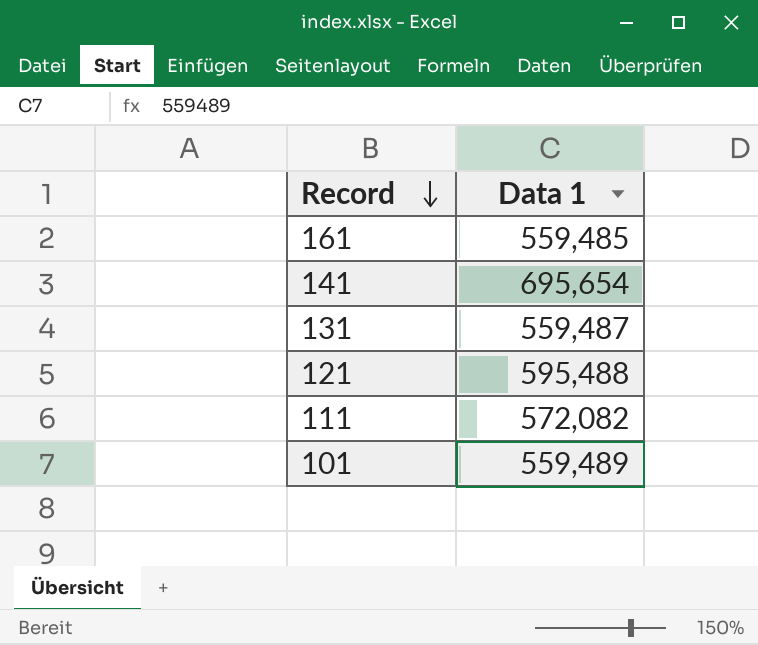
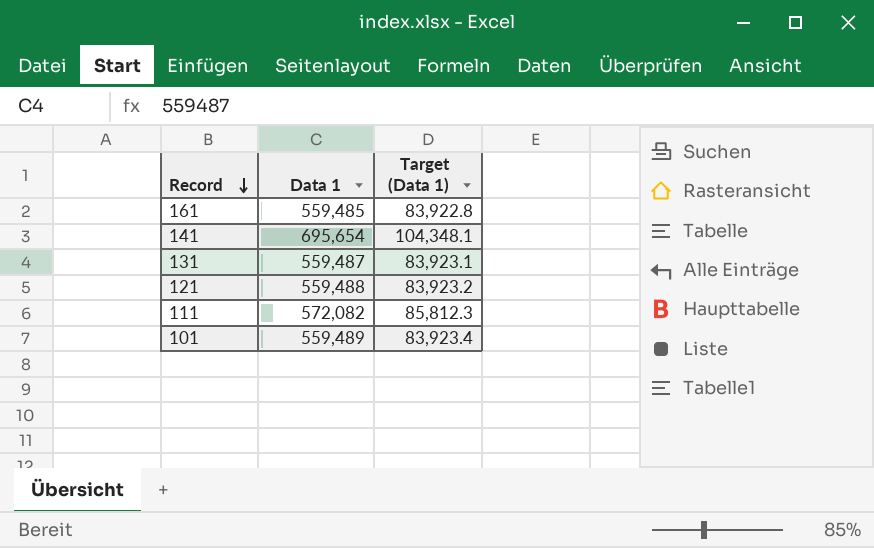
column Target (Data 1) | formula: none -> [Data 1] * 0.15
121 | Data 1: 595,488 -> 559,488

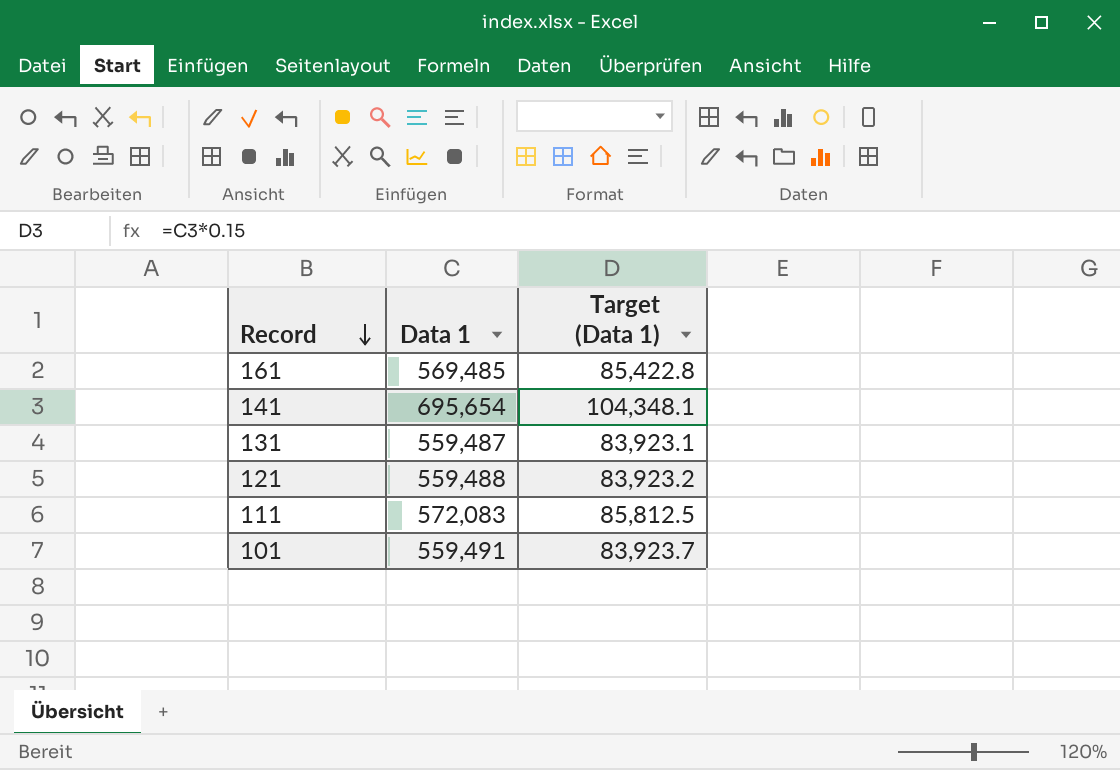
161 | Data 1: 559,485 -> 569,485
161 | Target (Data 1): 83,922.8 -> 85,422.8
111 | Data 1: 572,082 -> 572,083
111 | Target (Data 1): 85,812.3 -> 85,812.5
101 | Data 1: 559,489 -> 559,491
101 | Target (Data 1): 83,923.4 -> 83,923.7

